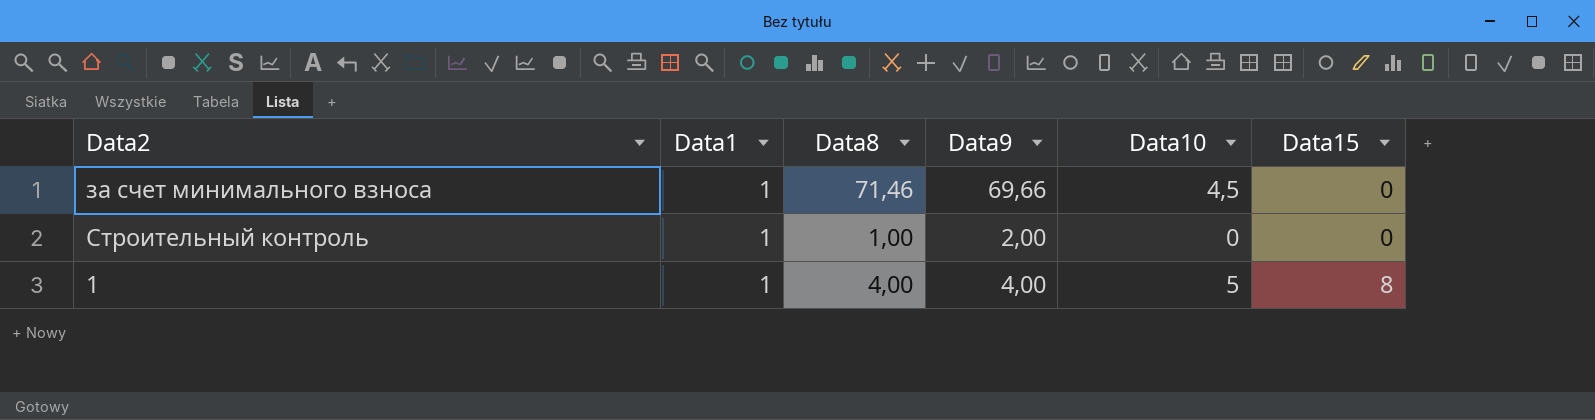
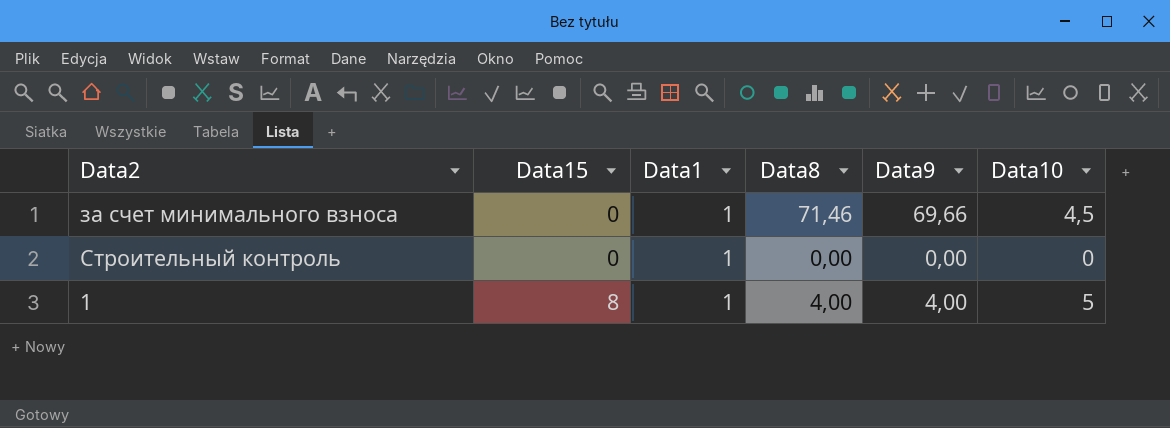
column Data15 | position: 6 -> 2
Строительный контроль | Data8: 1,00 -> 0,00
Строительный контроль | Data9: 2,00 -> 0,00

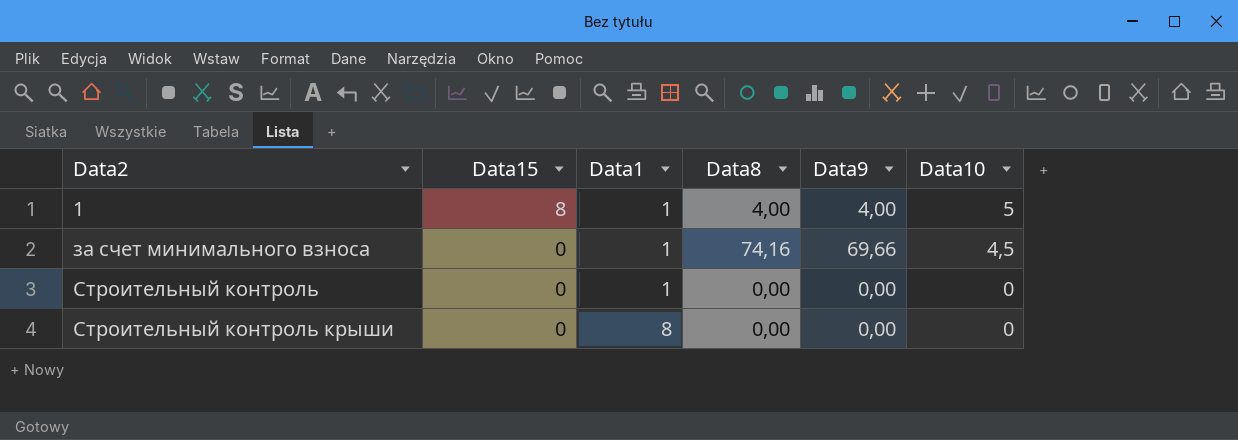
row order: Data15 ascending -> Data2 ascending
за счет минимального взноса | Data8: 71,46 -> 74,16
row Строительный контроль крыши: none -> 0 | 8 | 0,00 | 0,00 | 0

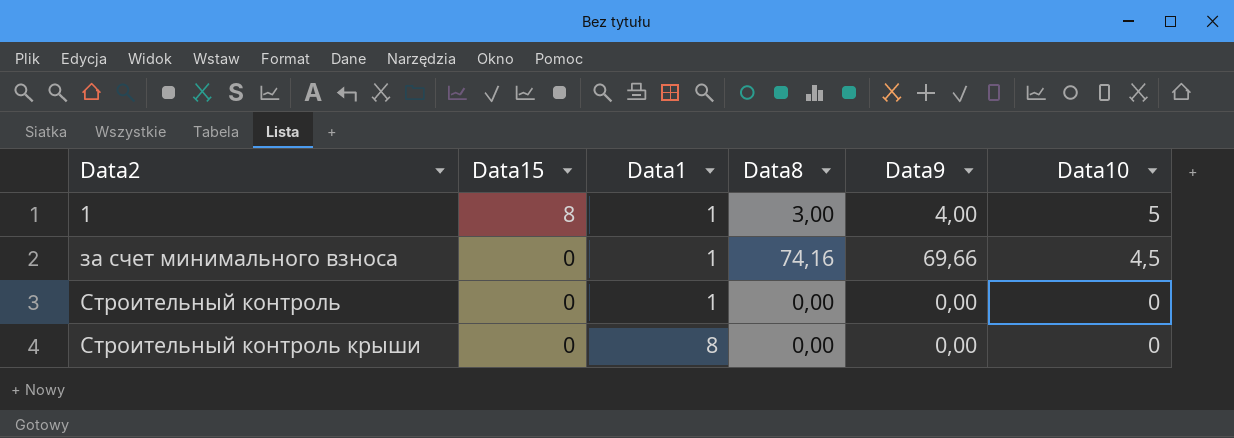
1 | Data8: 4,00 -> 3,00

